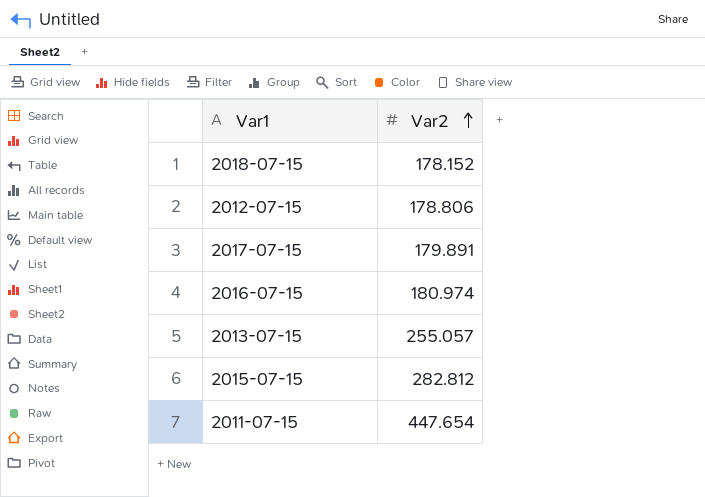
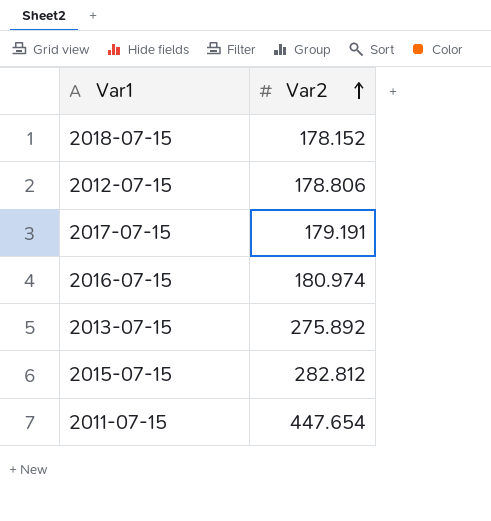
2017-07-15 | Var2: 179.891 -> 179.191
2013-07-15 | Var2: 255.057 -> 275.892

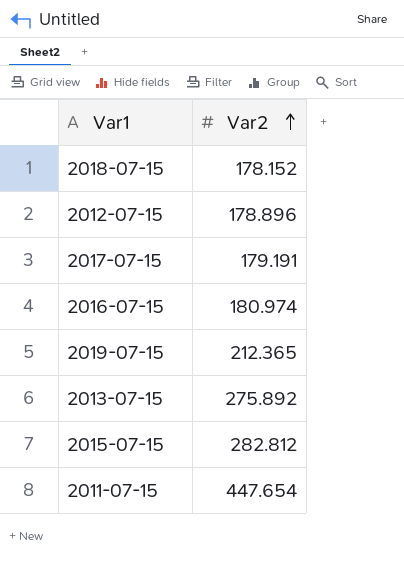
2012-07-15 | Var2: 178.806 -> 178.896
row 2019-07-15: none -> 212.365

